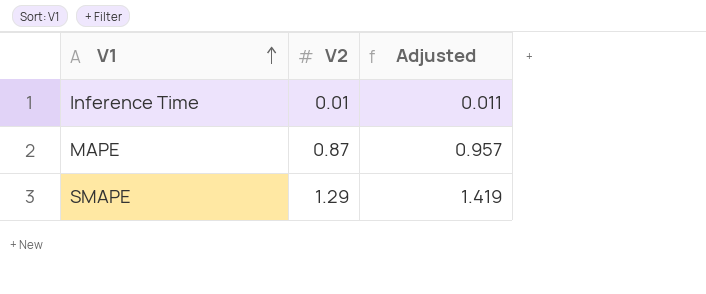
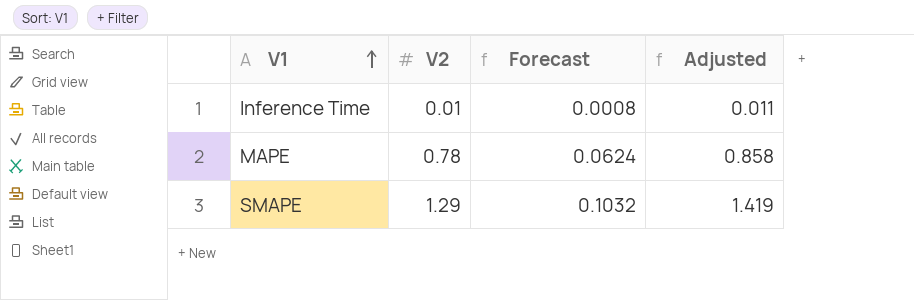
column Forecast | formula: none -> [V2] * 0.08
MAPE | V2: 0.87 -> 0.78
MAPE | Adjusted: 0.957 -> 0.858

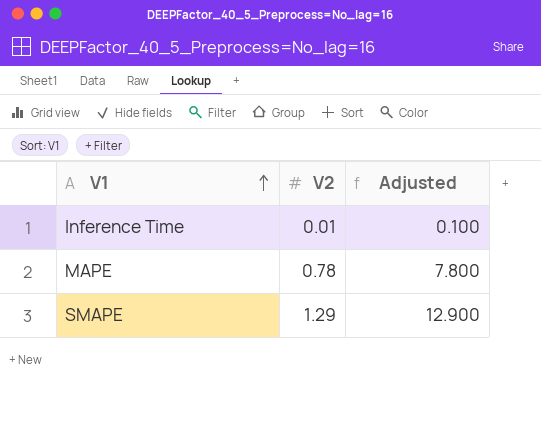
column Forecast | formula: [V2] * 0.08 -> none
column Adjusted | formula: [V2] * 1.1 -> [V2] * 10

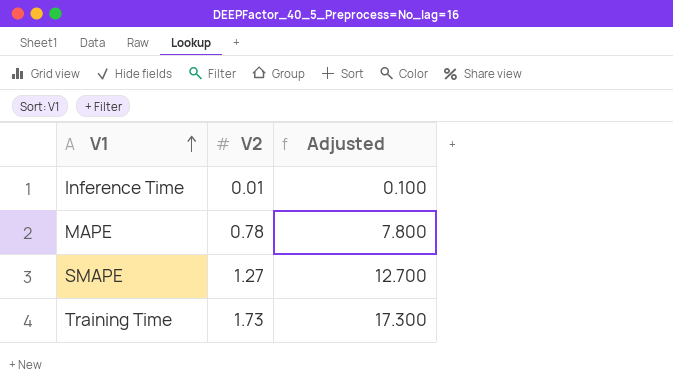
SMAPE | V2: 1.29 -> 1.27
SMAPE | Adjusted: 12.900 -> 12.700
row Training Time: none -> 1.73 | 17.300

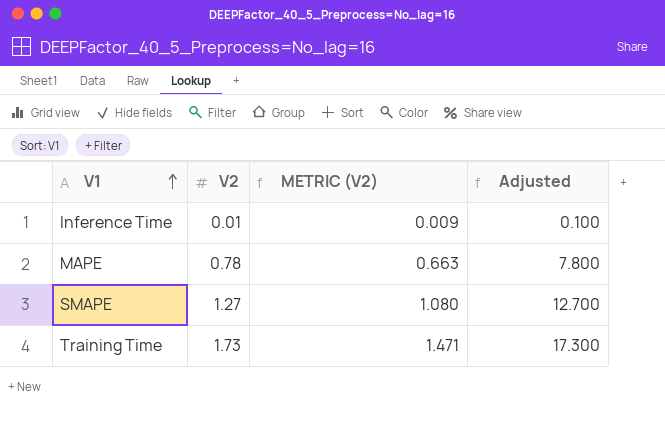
column METRIC (V2) | formula: none -> [V2] * 0.85

